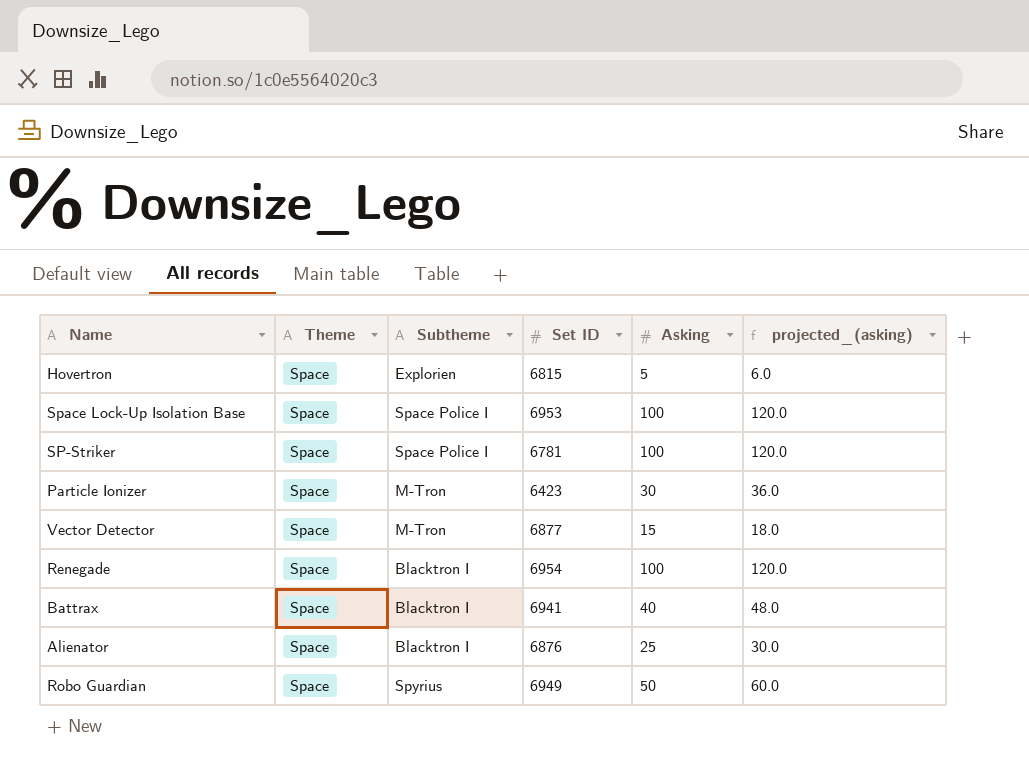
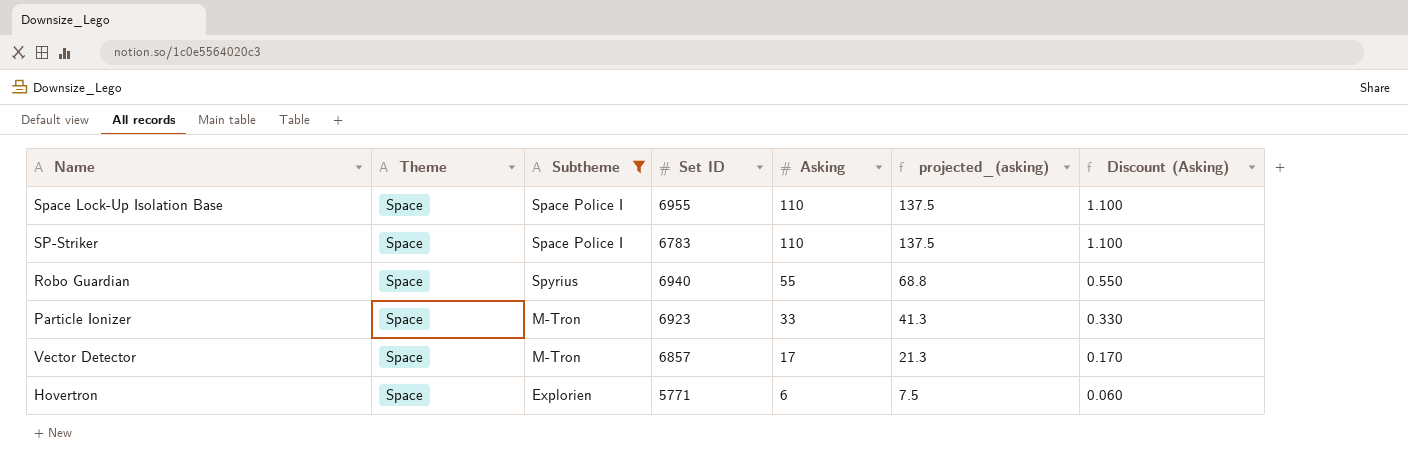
filter: none -> Subtheme != Blacktron I
row order: none -> Asking descending
column projected_(asking) | formula: [Asking] * 1.2 -> [Asking] * 1.25
column Discount (Asking) | formula: none -> [Asking] * 0.01
Space Lock-Up Isolation Base | Set ID: 6953 -> 6955
Space Lock-Up Isolation Base | Asking: 100 -> 110
SP-Striker | Set ID: 6781 -> 6783
SP-Striker | Asking: 100 -> 110
Robo Guardian | Set ID: 6949 -> 6940
Robo Guardian | Asking: 50 -> 55
Particle Ionizer | Set ID: 6423 -> 6923
Particle Ionizer | Asking: 30 -> 33
Vector Detector | Set ID: 6877 -> 6857
Vector Detector | Asking: 15 -> 17
Hovertron | Set ID: 6815 -> 5771
Hovertron | Asking: 5 -> 6

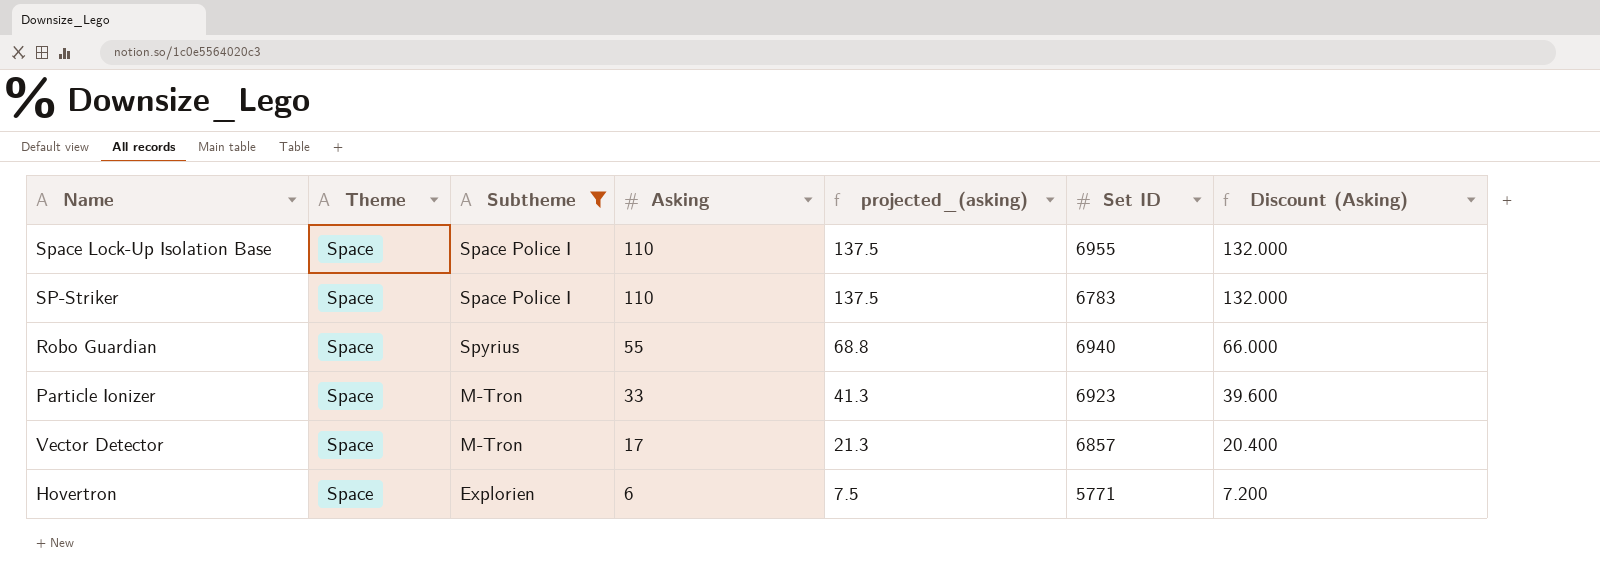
column Set ID | position: 4 -> 6
column Discount (Asking) | formula: [Asking] * 0.01 -> [Asking] * 1.2

